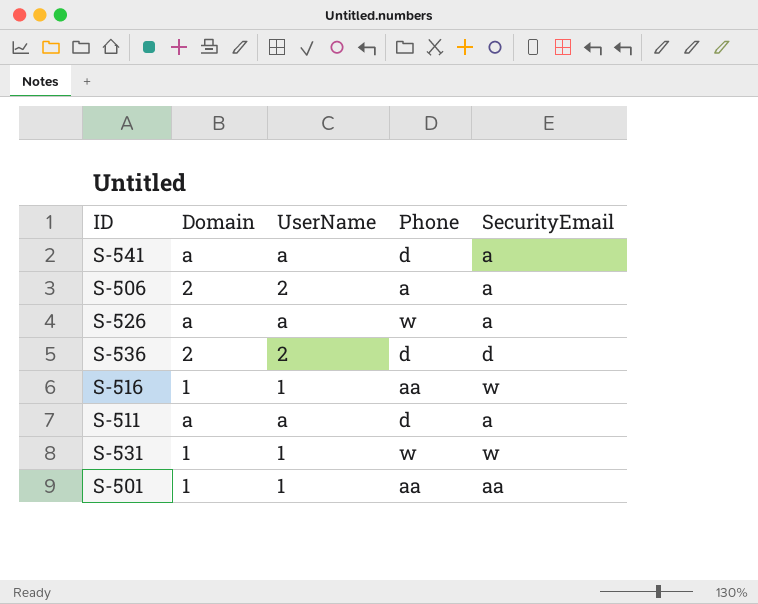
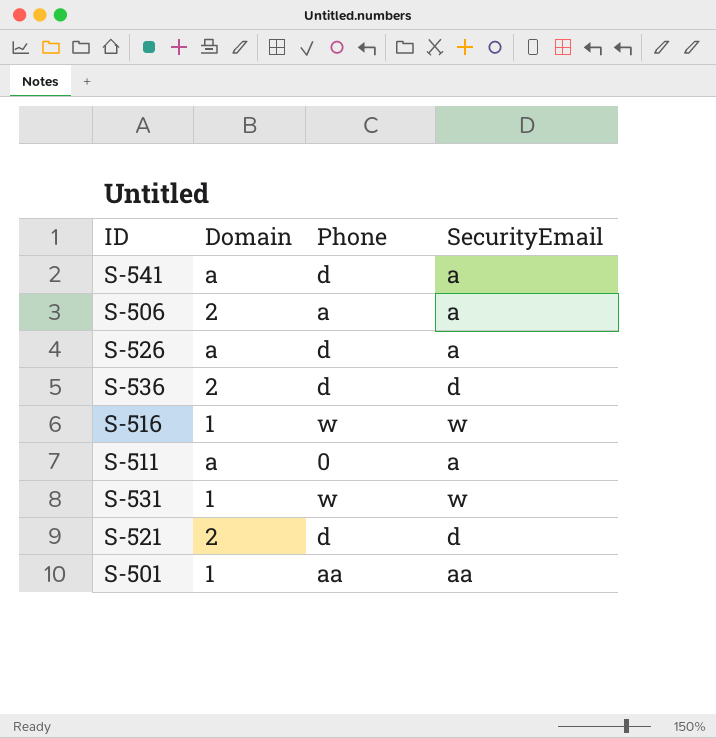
column UserName | position: 3 -> none
S-526 | Phone: w -> d
S-516 | Phone: aa -> w
S-511 | Phone: d -> 0
row S-521: none -> 2 | d | d

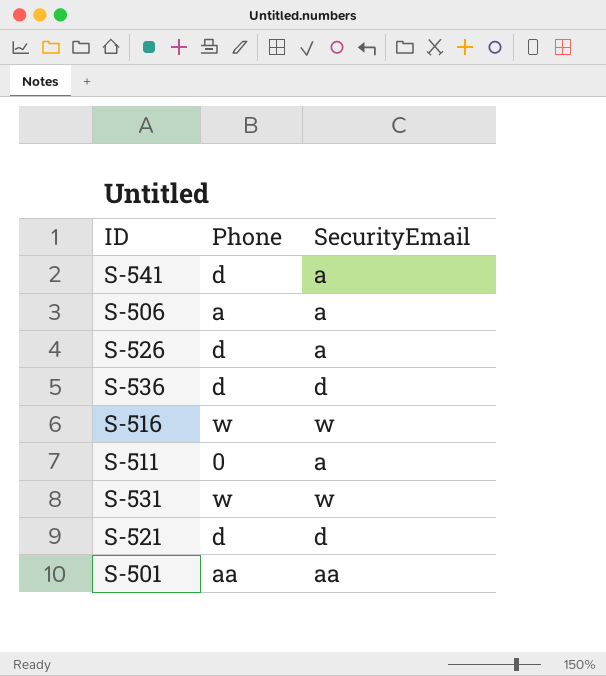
column Domain | position: 2 -> none

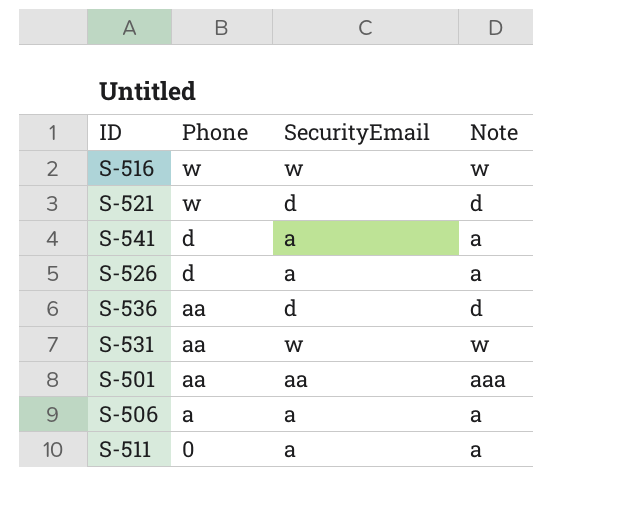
row order: none -> Phone descending
column Note | position: none -> 4
S-521 | Phone: d -> w
S-536 | Phone: d -> aa
S-531 | Phone: w -> aa

